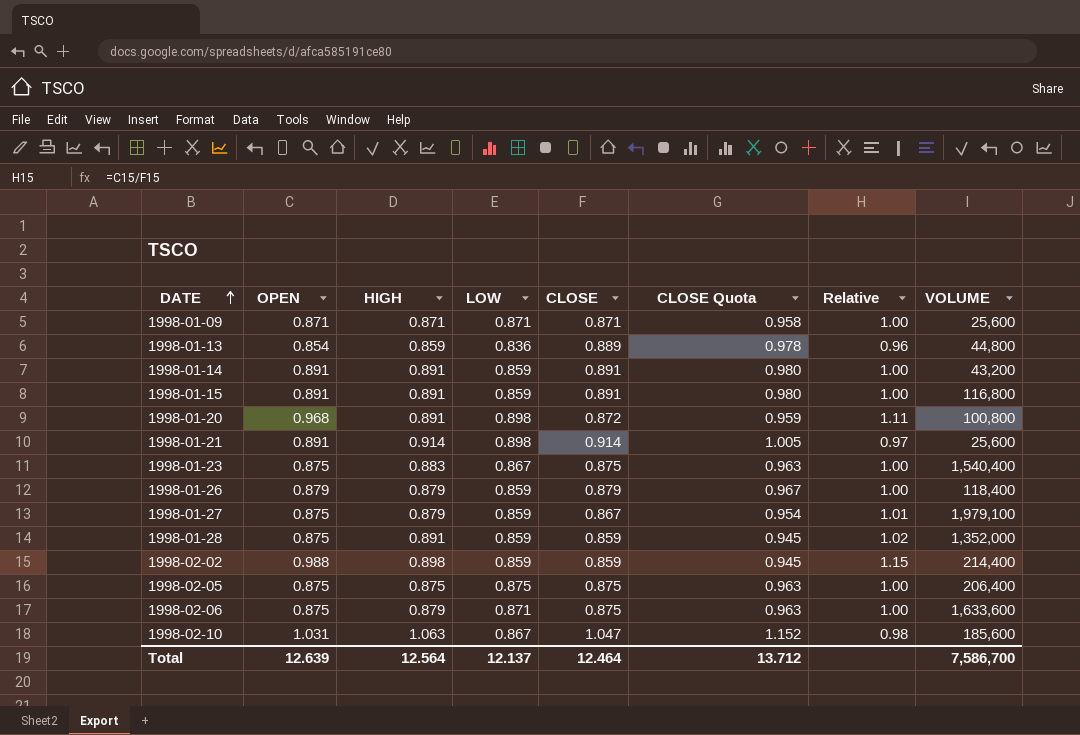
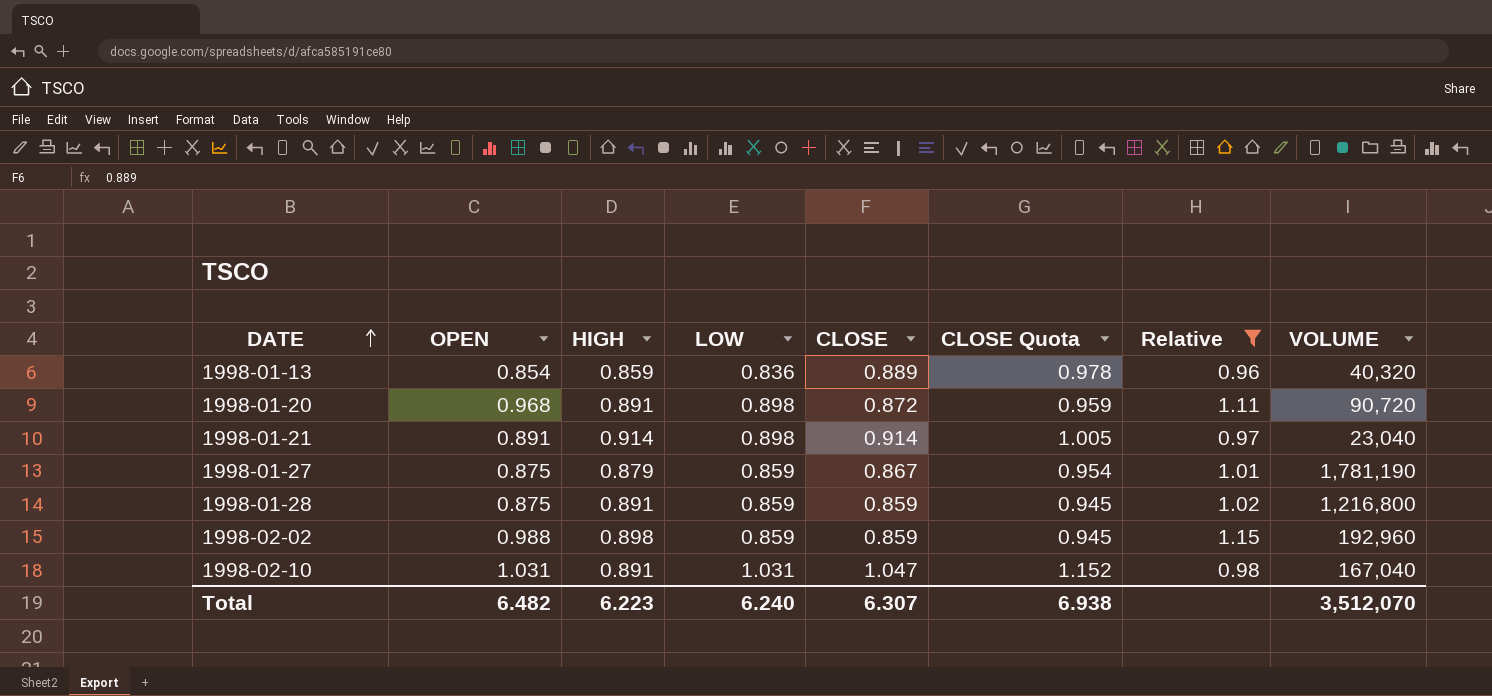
filter: none -> Relative != 1.00
1998-01-13 | VOLUME: 44,800 -> 40,320
1998-01-20 | VOLUME: 100,800 -> 90,720
1998-01-21 | VOLUME: 25,600 -> 23,040
1998-01-27 | VOLUME: 1,979,100 -> 1,781,190
1998-01-28 | VOLUME: 1,352,000 -> 1,216,800
1998-02-02 | VOLUME: 214,400 -> 192,960
1998-02-10 | HIGH: 1.063 -> 0.891
1998-02-10 | LOW: 0.867 -> 1.031
1998-02-10 | VOLUME: 185,600 -> 167,040
Total | OPEN: 12.639 -> 6.482
Total | HIGH: 12.564 -> 6.223
Total | LOW: 12.137 -> 6.240
Total | CLOSE: 12.464 -> 6.307
Total | CLOSE Quota: 13.712 -> 6.938
Total | VOLUME: 7,586,700 -> 3,512,070

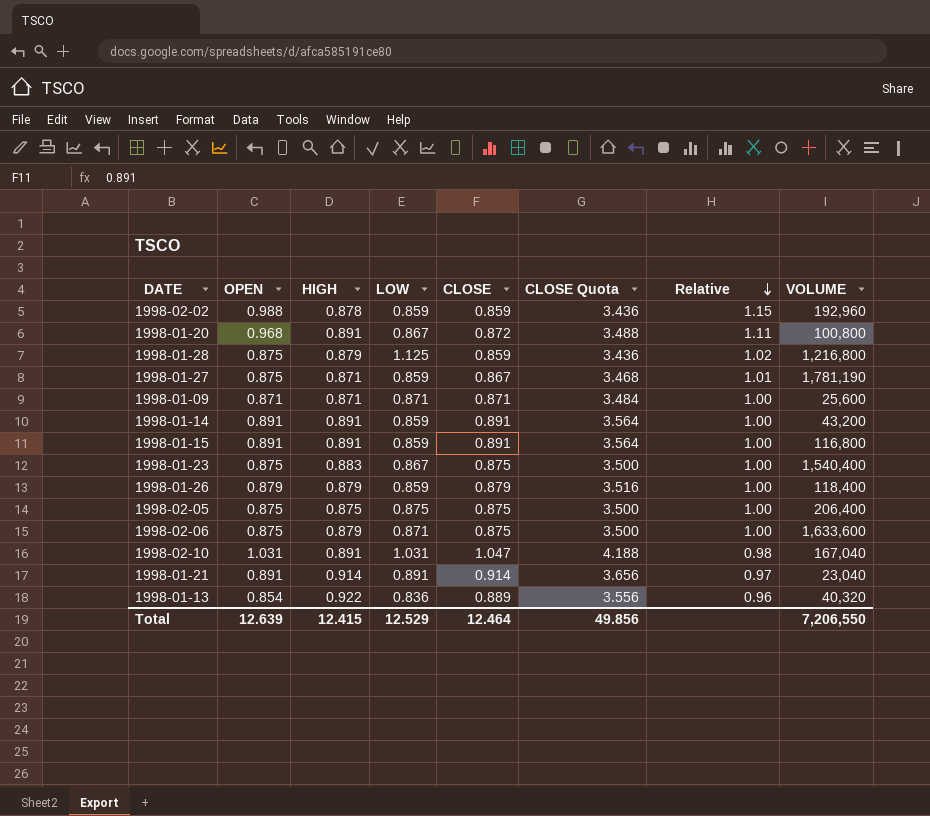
filter: Relative != 1.00 -> none
row order: DATE ascending -> Relative descending
column CLOSE Quota | formula: [CLOSE] * 1.1 -> [CLOSE] * 4
1998-02-02 | HIGH: 0.898 -> 0.878
1998-01-20 | LOW: 0.898 -> 0.867
1998-01-20 | VOLUME: 90,720 -> 100,800
1998-01-28 | HIGH: 0.891 -> 0.879
1998-01-28 | LOW: 0.859 -> 1.125
1998-01-27 | HIGH: 0.879 -> 0.871
1998-01-21 | LOW: 0.898 -> 0.891
1998-01-13 | HIGH: 0.859 -> 0.922
Total | OPEN: 6.482 -> 12.639
Total | HIGH: 6.223 -> 12.415
Total | LOW: 6.240 -> 12.529
Total | CLOSE: 6.307 -> 12.464
Total | CLOSE Quota: 6.938 -> 49.856
Total | VOLUME: 3,512,070 -> 7,206,550

